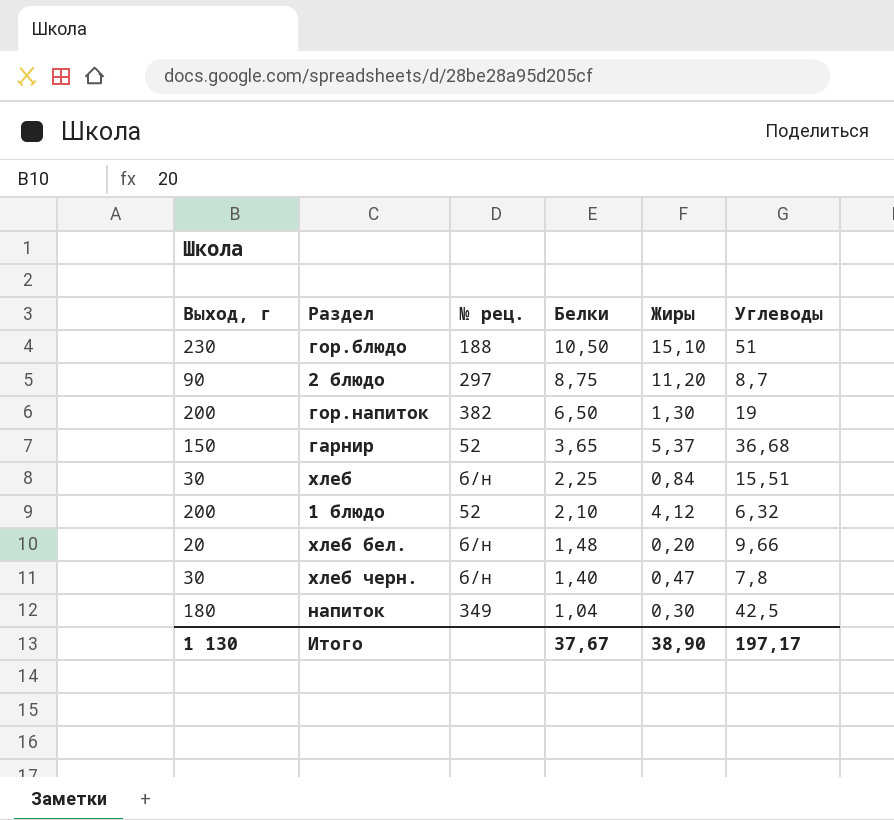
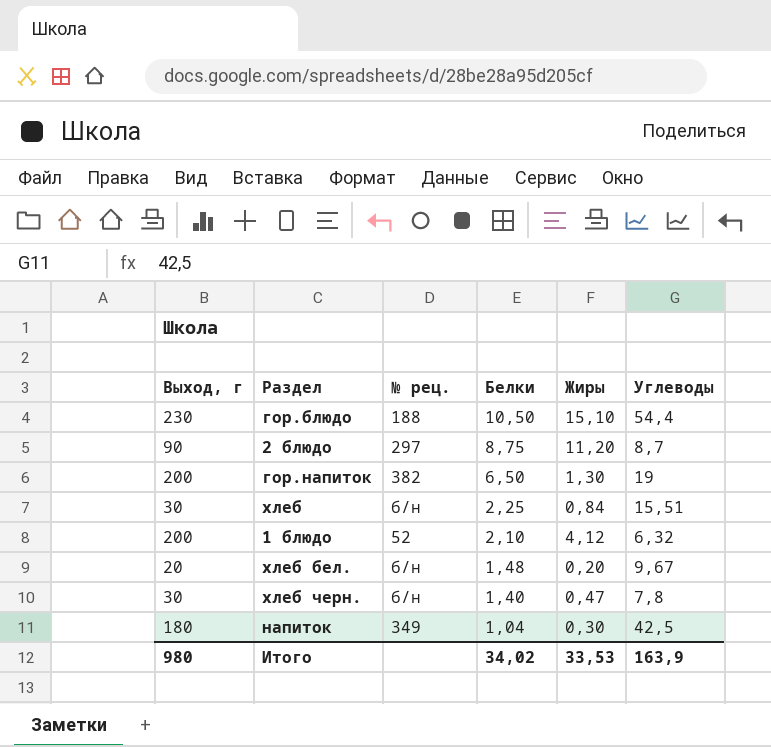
row гарнир: 150 | 52 | 3,65 | 5,37 | 36,68 -> none
гор.блюдо | Углеводы: 51 -> 54,4
хлеб бел. | Углеводы: 9,66 -> 9,67
Итого | Выход, г: 1 130 -> 980
Итого | Белки: 37,67 -> 34,02
Итого | Жиры: 38,90 -> 33,53
Итого | Углеводы: 197,17 -> 163,9

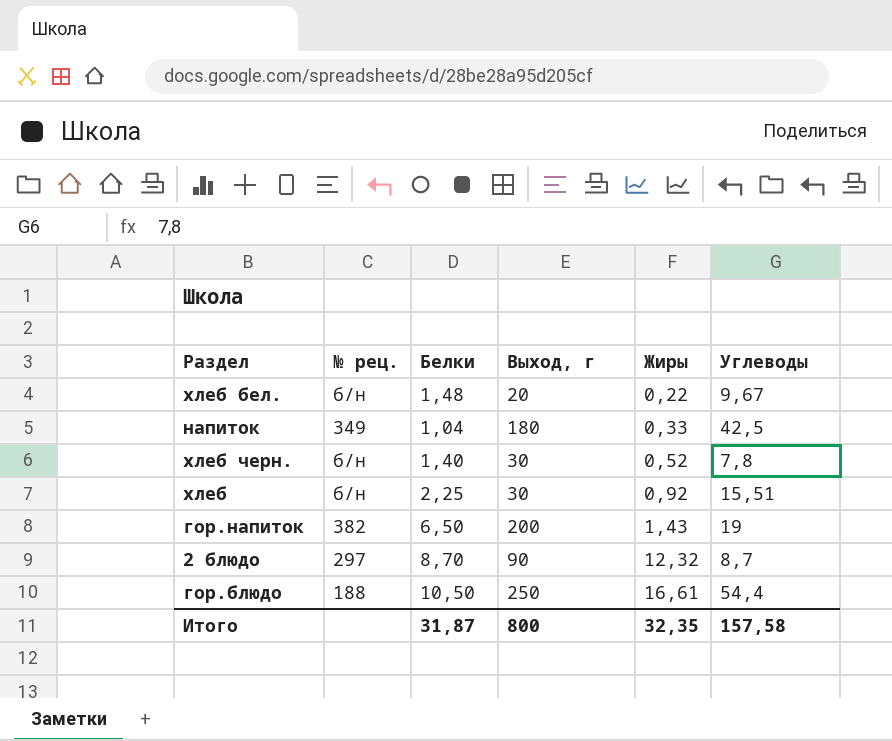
row order: Белки descending -> Жиры ascending
column Выход, г | position: 1 -> 4
row 1 блюдо: 200 | 52 | 2,10 | 4,12 | 6,32 -> none
хлеб бел. | Жиры: 0,20 -> 0,22
напиток | Жиры: 0,30 -> 0,33
хлеб черн. | Жиры: 0,47 -> 0,52
хлеб | Жиры: 0,84 -> 0,92
гор.напиток | Жиры: 1,30 -> 1,43
2 блюдо | Белки: 8,75 -> 8,70
2 блюдо | Жиры: 11,20 -> 12,32
гор.блюдо | Выход, г: 230 -> 250
гор.блюдо | Жиры: 15,10 -> 16,61
Итого | Белки: 34,02 -> 31,87
Итого | Выход, г: 980 -> 800
Итого | Жиры: 33,53 -> 32,35
Итого | Углеводы: 163,9 -> 157,58

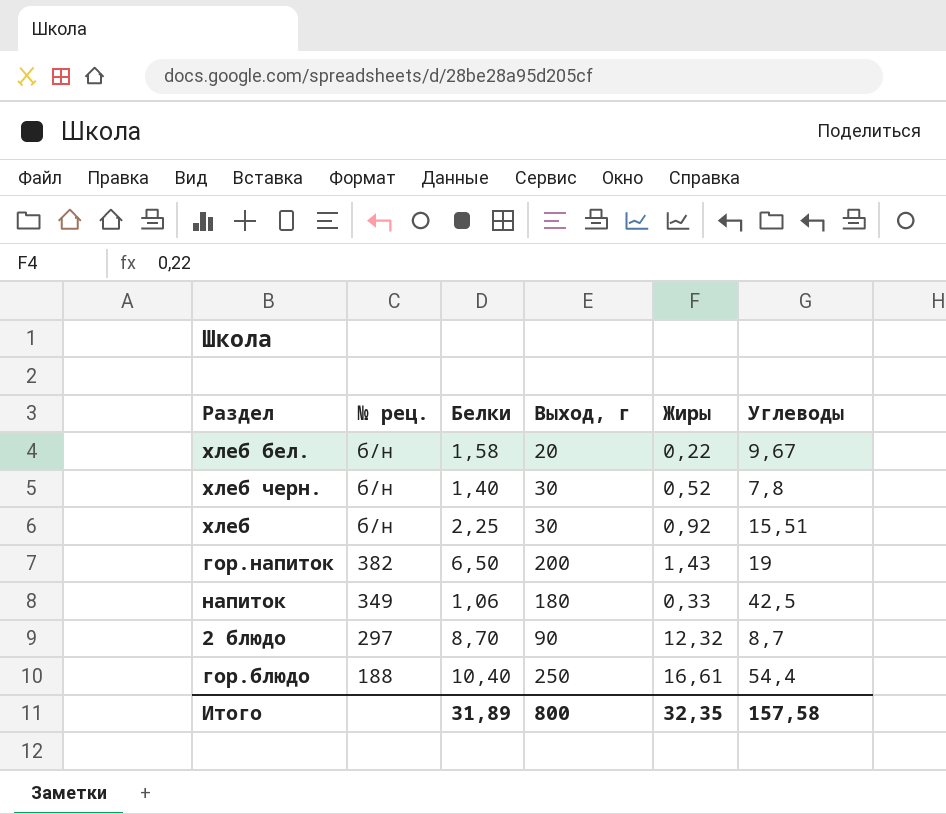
row order: Жиры ascending -> № рец. descending
хлеб бел. | Белки: 1,48 -> 1,58
напиток | Белки: 1,04 -> 1,06
гор.блюдо | Белки: 10,50 -> 10,40
Итого | Белки: 31,87 -> 31,89

